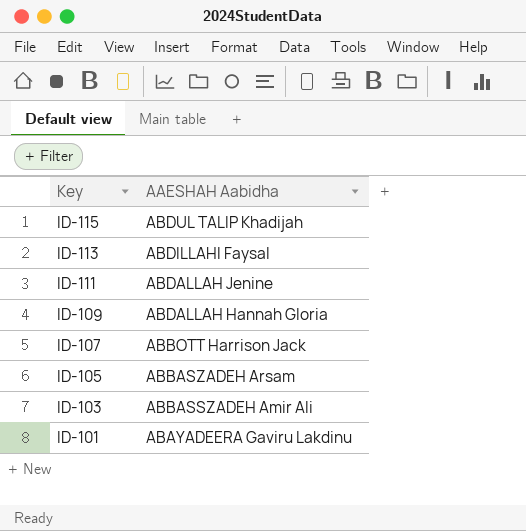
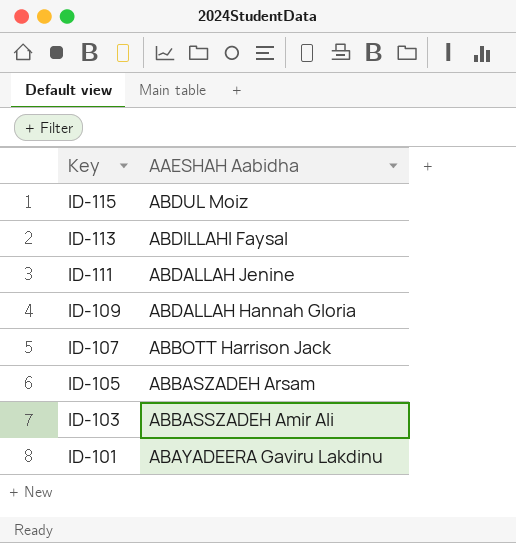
ID-115 | AAESHAH Aabidha: ABDUL TALIP Khadijah -> ABDUL Moiz

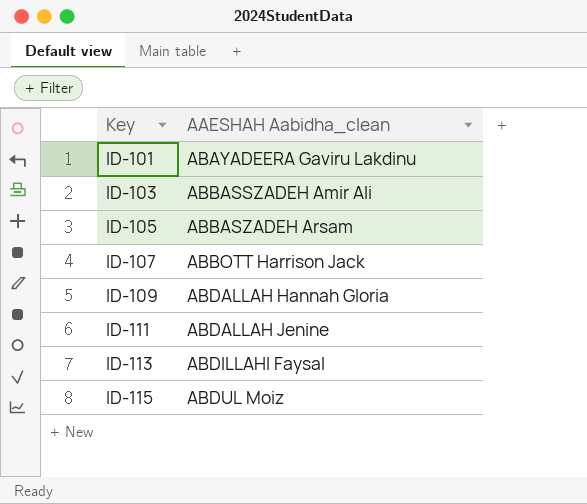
row order: Key descending -> Key ascending
column name: AAESHAH Aabidha -> AAESHAH Aabidha_clean

